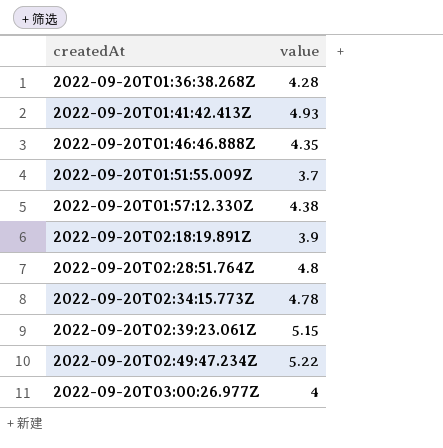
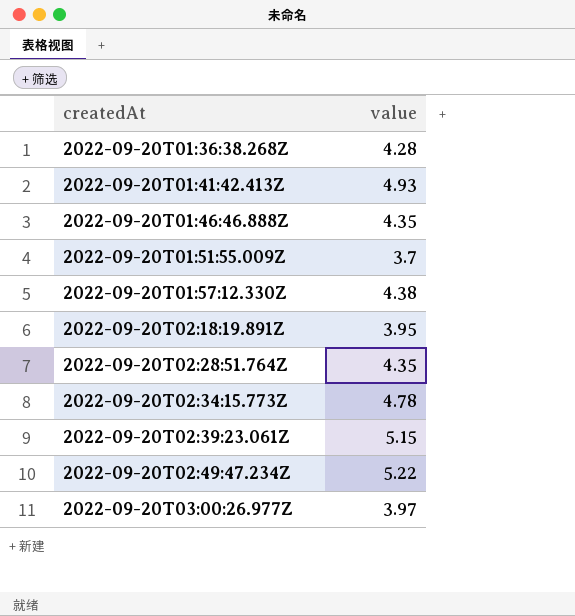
2022-09-20T02:18:19.891Z | value: 3.9 -> 3.95
2022-09-20T02:28:51.764Z | value: 4.8 -> 4.35
2022-09-20T03:00:26.977Z | value: 4 -> 3.97

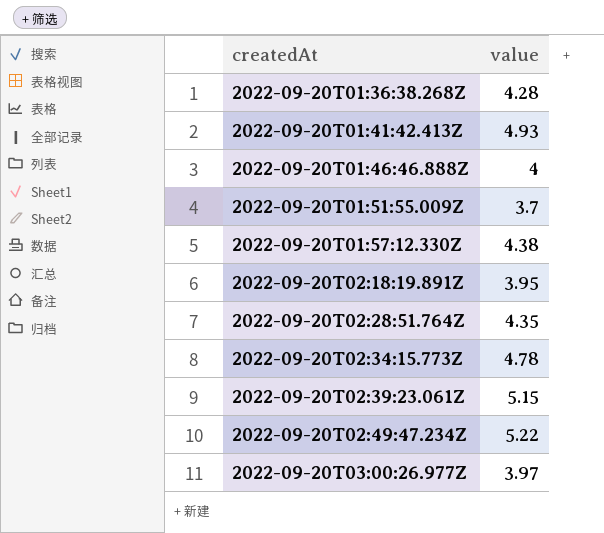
2022-09-20T01:46:46.888Z | value: 4.35 -> 4

